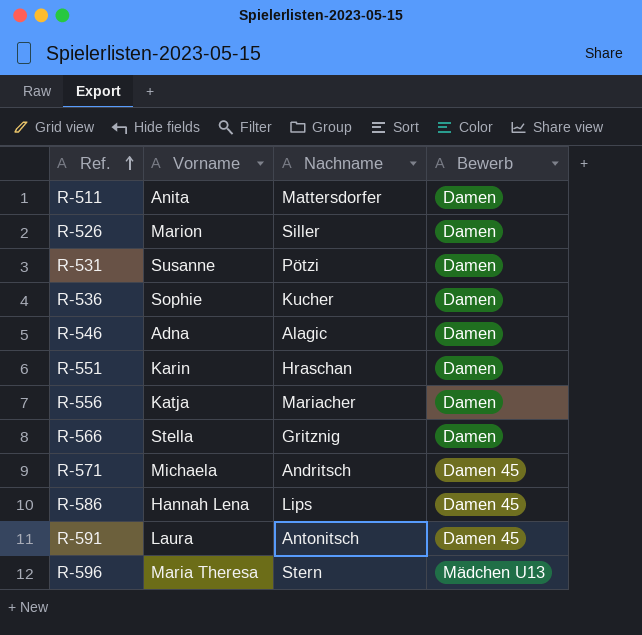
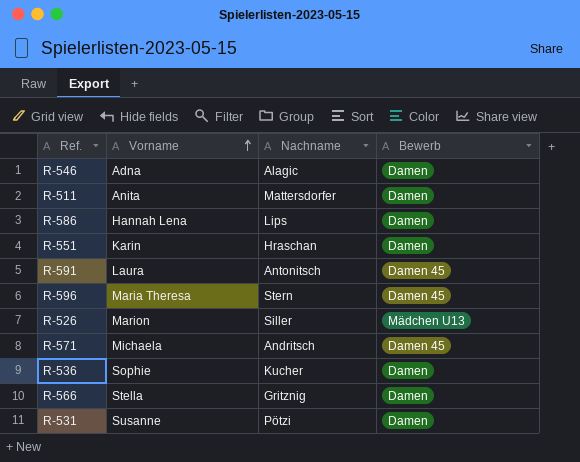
row order: Ref. ascending -> Vorname ascending
row R-556: Katja | Mariacher | Damen -> none
R-586 | Bewerb: Damen 45 -> Damen
R-596 | Bewerb: Mädchen U13 -> Damen 45
R-526 | Bewerb: Damen -> Mädchen U13

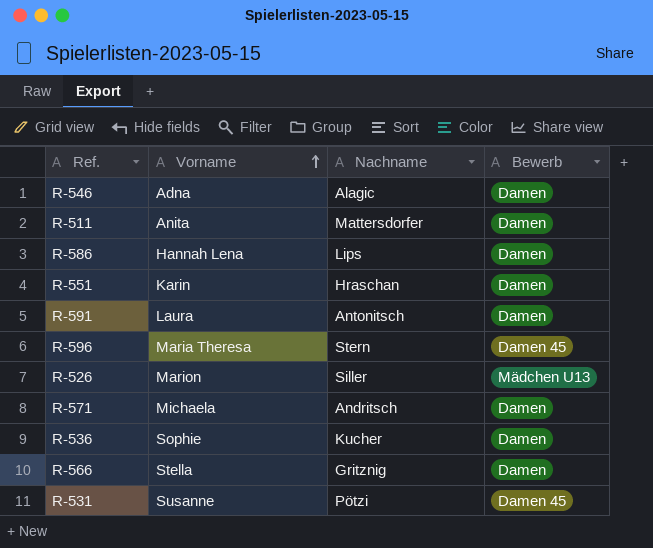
R-591 | Bewerb: Damen 45 -> Damen
R-571 | Bewerb: Damen 45 -> Damen
R-531 | Bewerb: Damen -> Damen 45

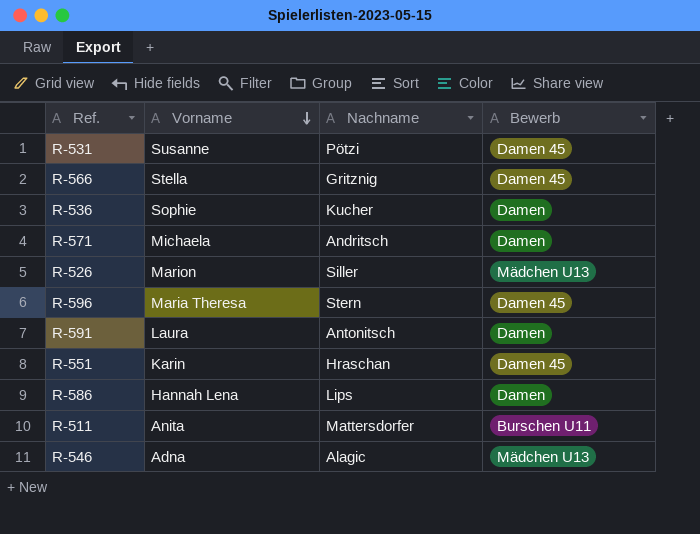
row order: Vorname ascending -> Vorname descending
R-566 | Bewerb: Damen -> Damen 45
R-551 | Bewerb: Damen -> Damen 45
R-511 | Bewerb: Damen -> Burschen U11
R-546 | Bewerb: Damen -> Mädchen U13

